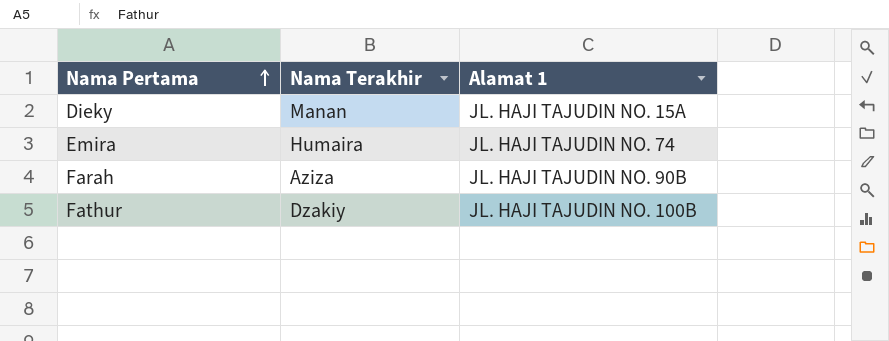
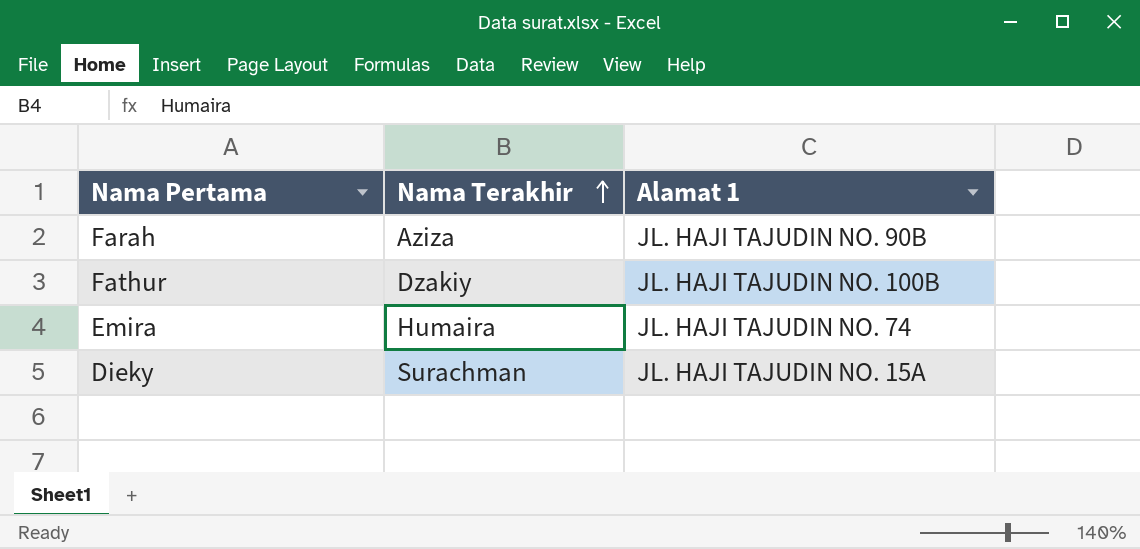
row order: Nama Pertama ascending -> Nama Terakhir ascending
Dieky | Nama Terakhir: Manan -> Surachman

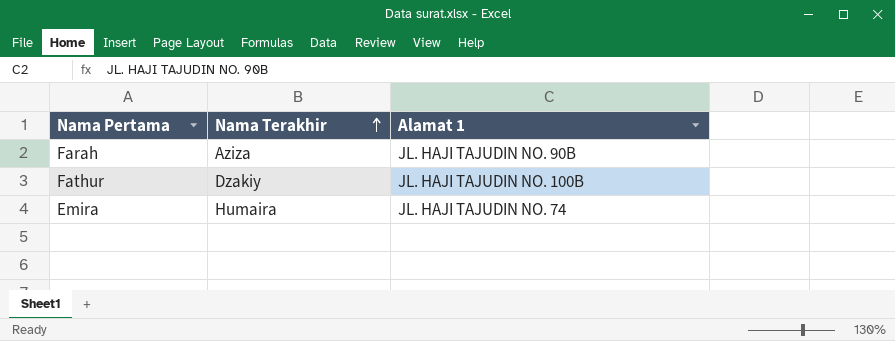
row Dieky: Surachman | JL. HAJI TAJUDIN NO. 15A -> none

